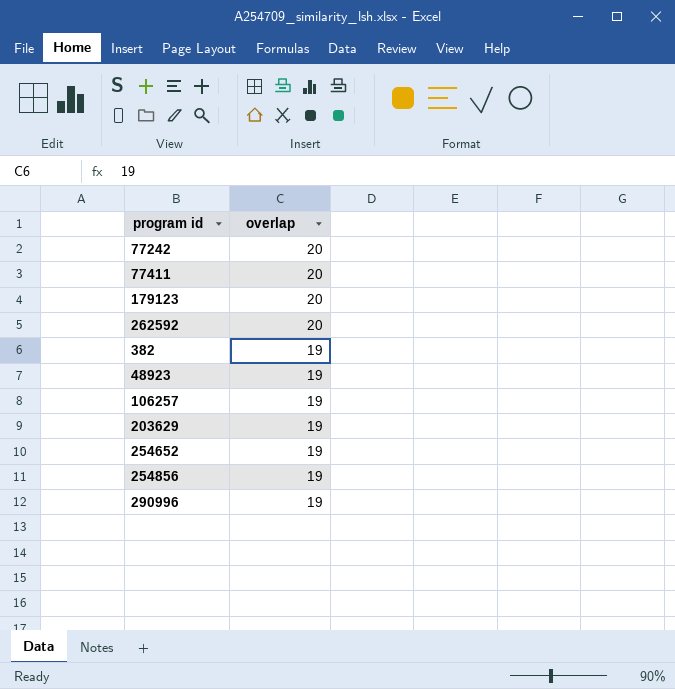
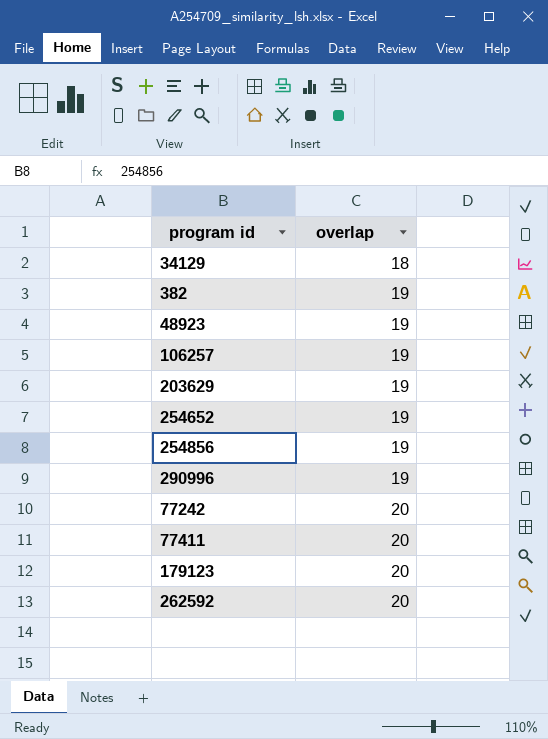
row order: overlap descending -> overlap ascending
row 34129: none -> 18

